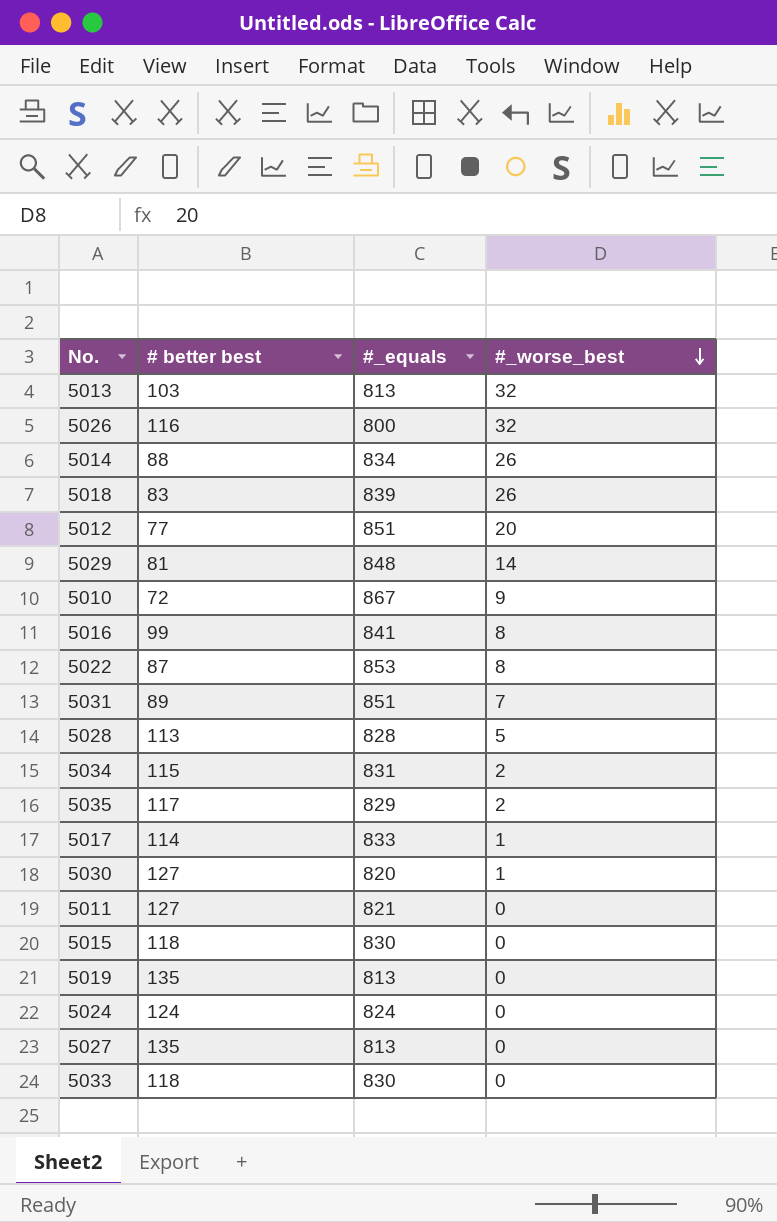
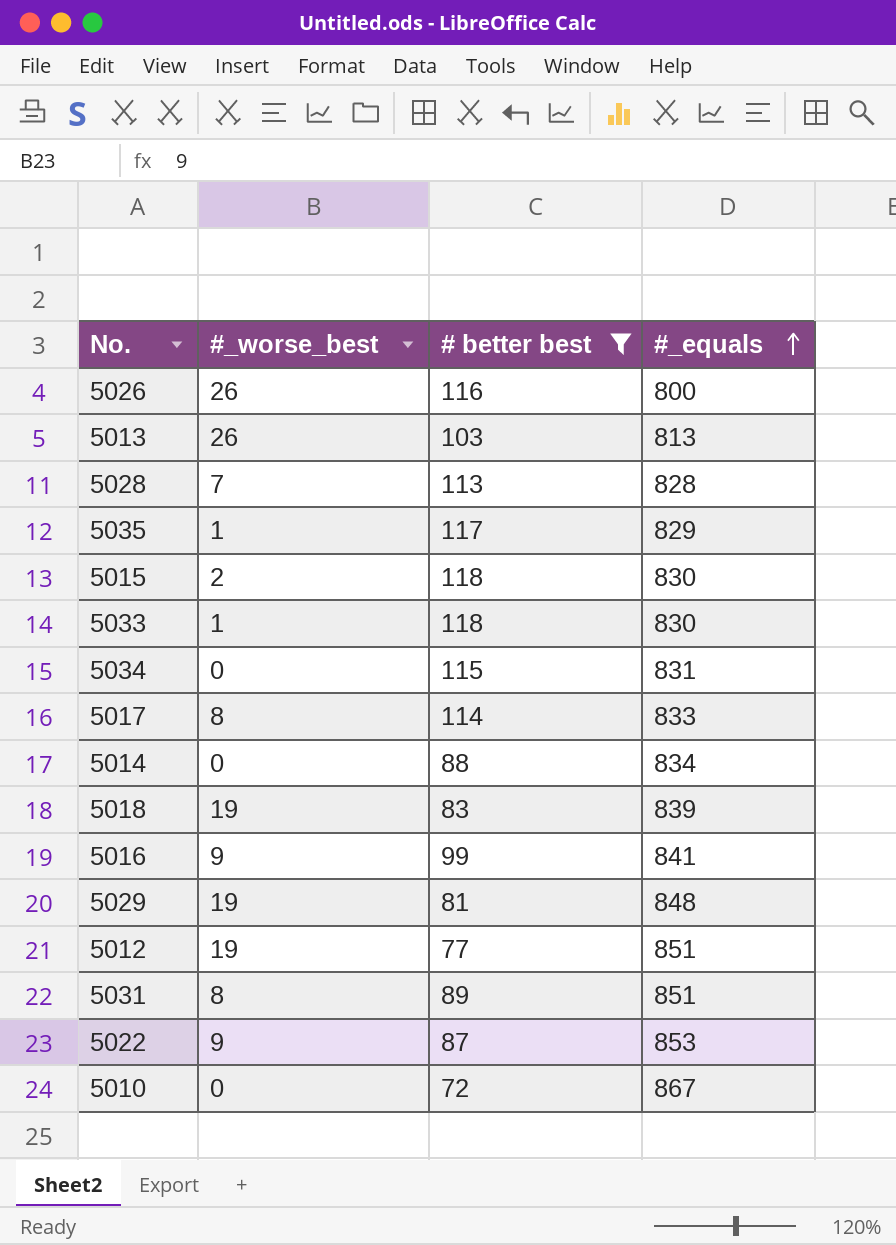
filter: none -> # better best <= 118
row order: #_worse_best descending -> #_equals ascending
column #_worse_best | position: 4 -> 2
5026 | #_worse_best: 32 -> 26
5013 | #_worse_best: 32 -> 26
5028 | #_worse_best: 5 -> 7
5035 | #_worse_best: 2 -> 1
5015 | #_worse_best: 0 -> 2
5033 | #_worse_best: 0 -> 1
5034 | #_worse_best: 2 -> 0
5017 | #_worse_best: 1 -> 8
5014 | #_worse_best: 26 -> 0
5018 | #_worse_best: 26 -> 19
5016 | #_worse_best: 8 -> 9
5029 | #_worse_best: 14 -> 19
5012 | #_worse_best: 20 -> 19
5031 | #_worse_best: 7 -> 8
5022 | #_worse_best: 8 -> 9
5010 | #_worse_best: 9 -> 0

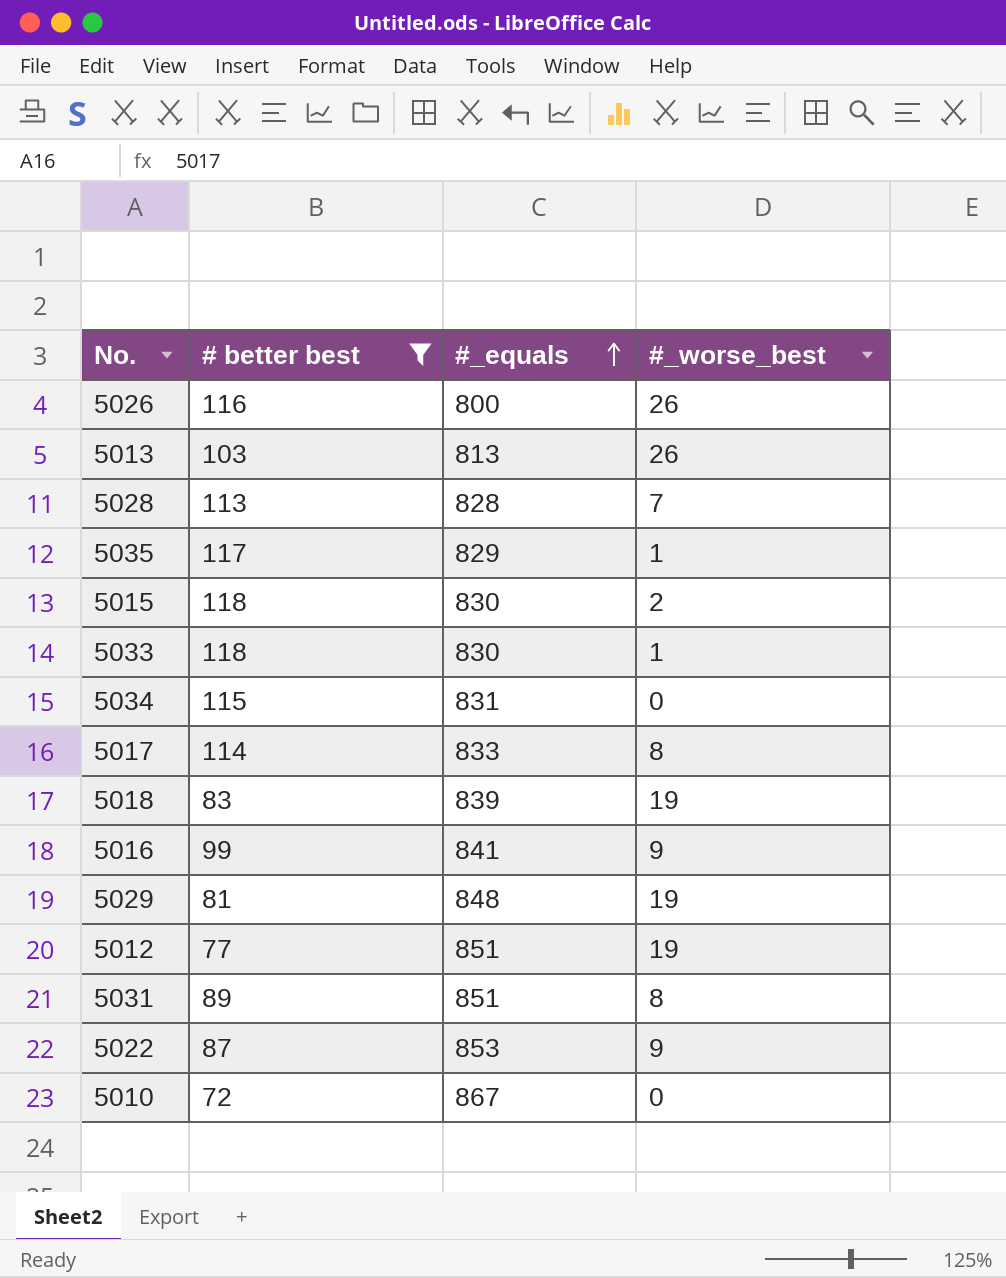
column #_worse_best | position: 2 -> 4
row 5014: 0 | 88 | 834 -> none

